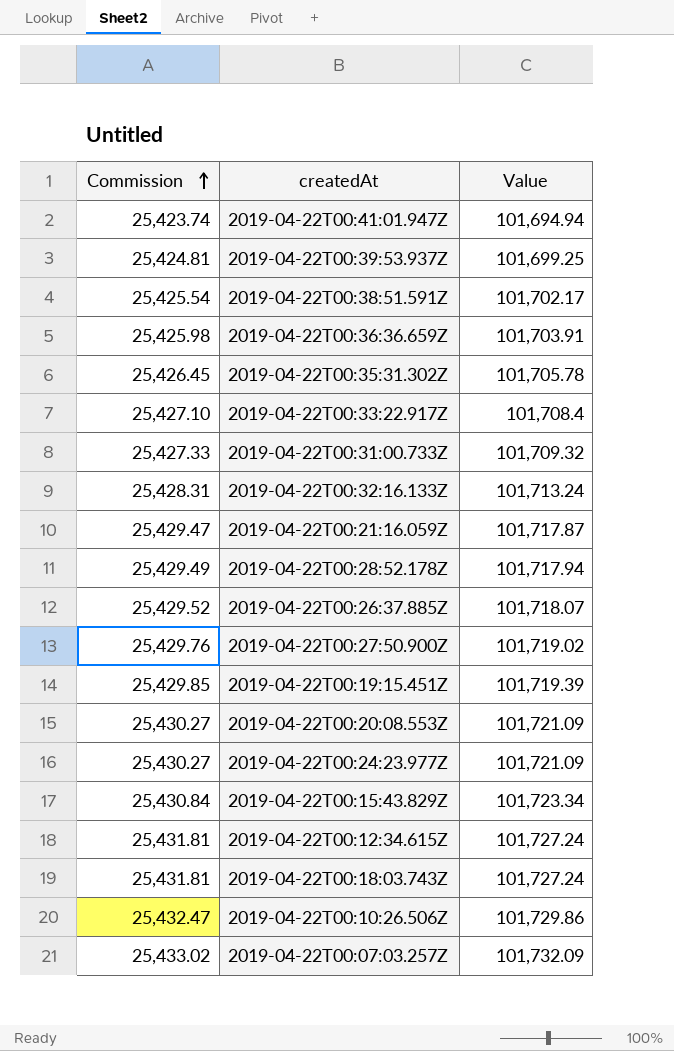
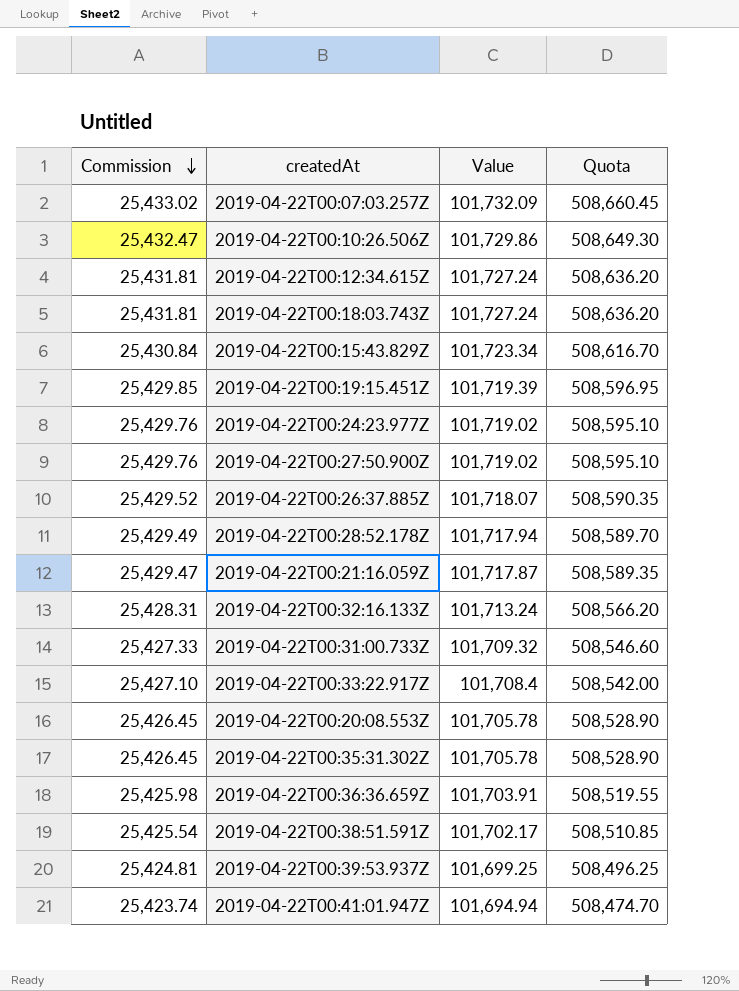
row order: Commission ascending -> Commission descending
column Quota | formula: none -> [Value] * 5
2019-04-22T00:24:23.977Z | Commission: 25,430.27 -> 25,429.76
2019-04-22T00:24:23.977Z | Value: 101,721.09 -> 101,719.02
2019-04-22T00:20:08.553Z | Commission: 25,430.27 -> 25,426.45
2019-04-22T00:20:08.553Z | Value: 101,721.09 -> 101,705.78

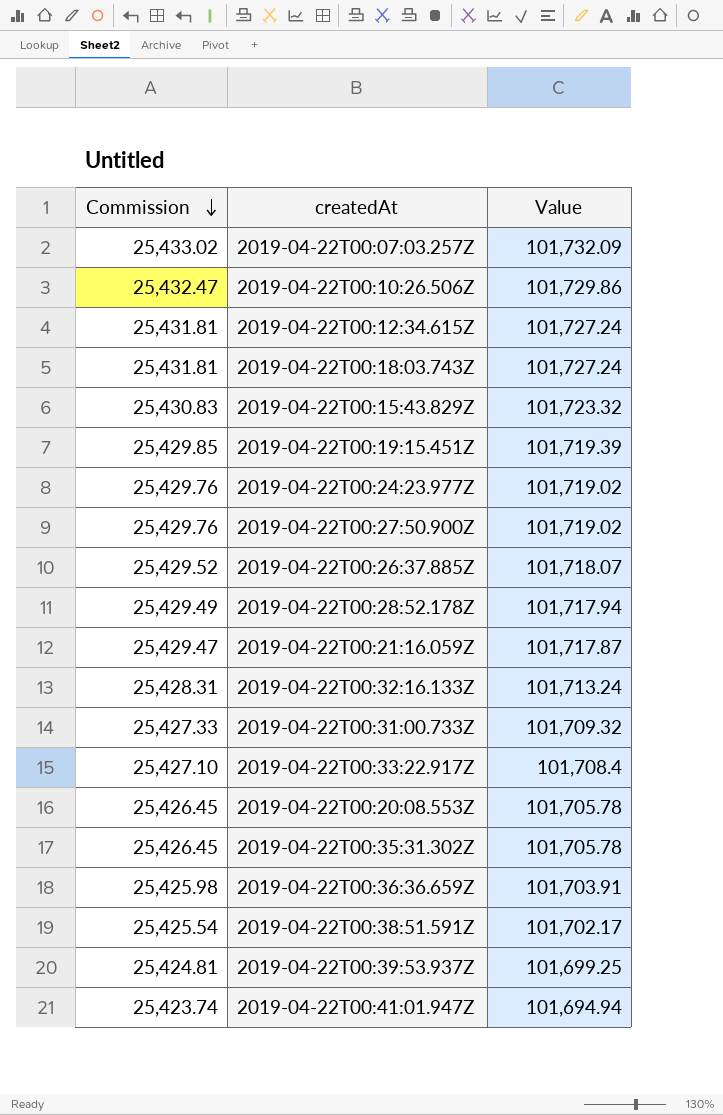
column Quota | formula: [Value] * 5 -> none
2019-04-22T00:15:43.829Z | Commission: 25,430.84 -> 25,430.83
2019-04-22T00:15:43.829Z | Value: 101,723.34 -> 101,723.32

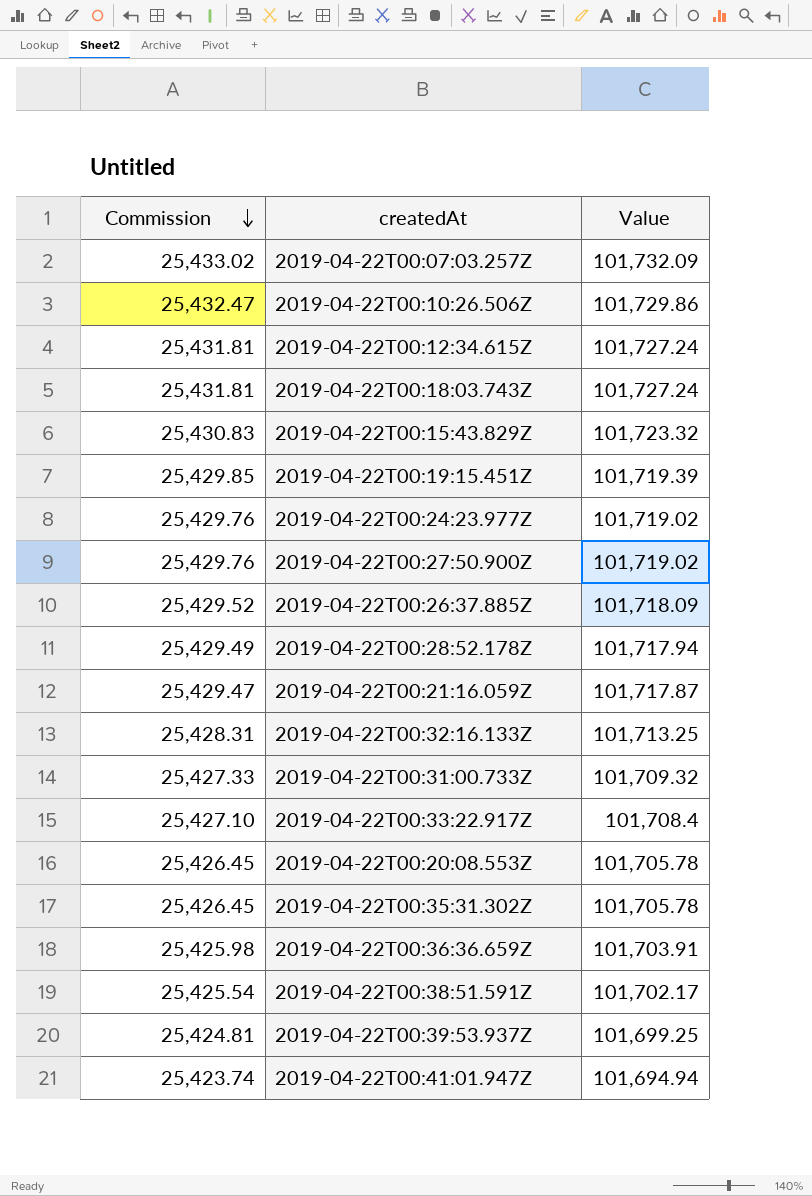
2019-04-22T00:26:37.885Z | Value: 101,718.07 -> 101,718.09
2019-04-22T00:32:16.133Z | Value: 101,713.24 -> 101,713.25

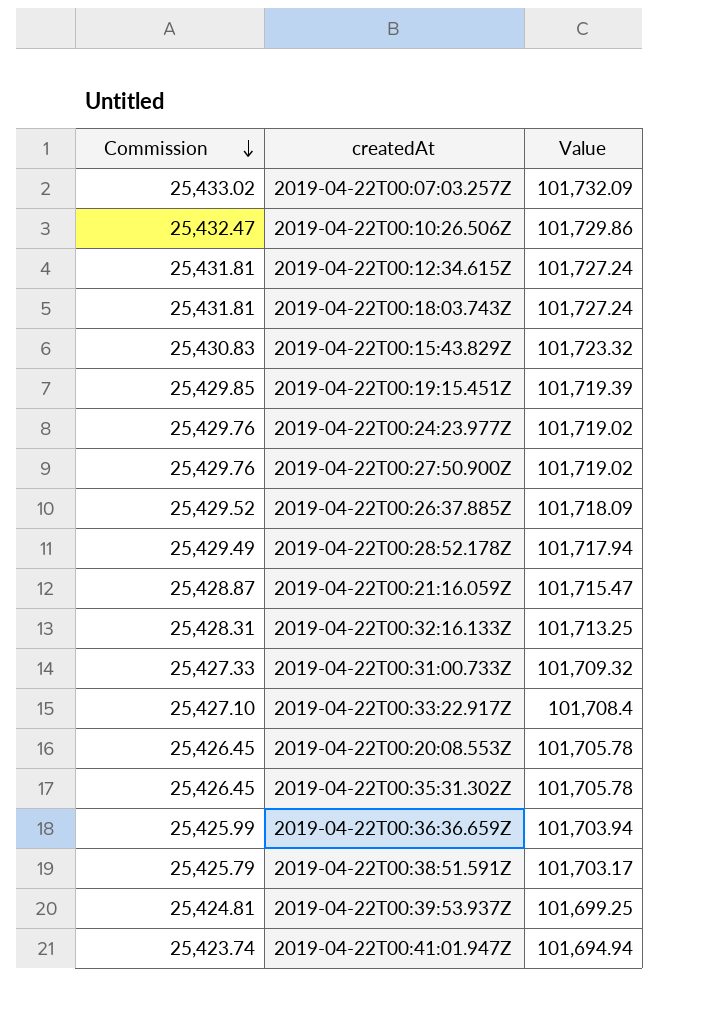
2019-04-22T00:21:16.059Z | Commission: 25,429.47 -> 25,428.87
2019-04-22T00:21:16.059Z | Value: 101,717.87 -> 101,715.47
2019-04-22T00:36:36.659Z | Commission: 25,425.98 -> 25,425.99
2019-04-22T00:36:36.659Z | Value: 101,703.91 -> 101,703.94
2019-04-22T00:38:51.591Z | Commission: 25,425.54 -> 25,425.79
2019-04-22T00:38:51.591Z | Value: 101,702.17 -> 101,703.17

